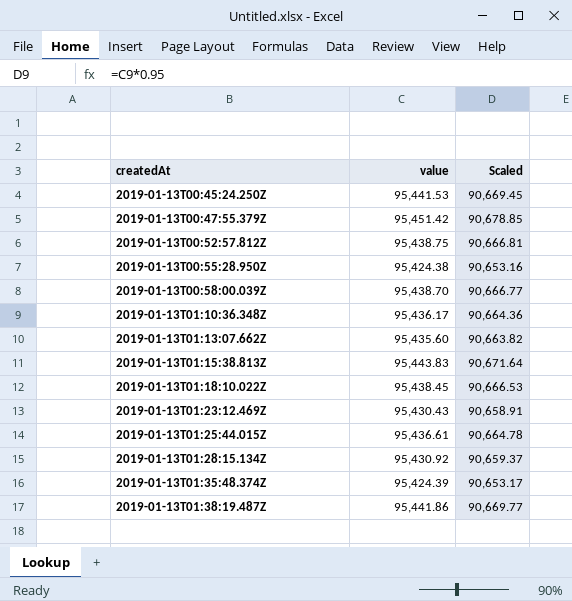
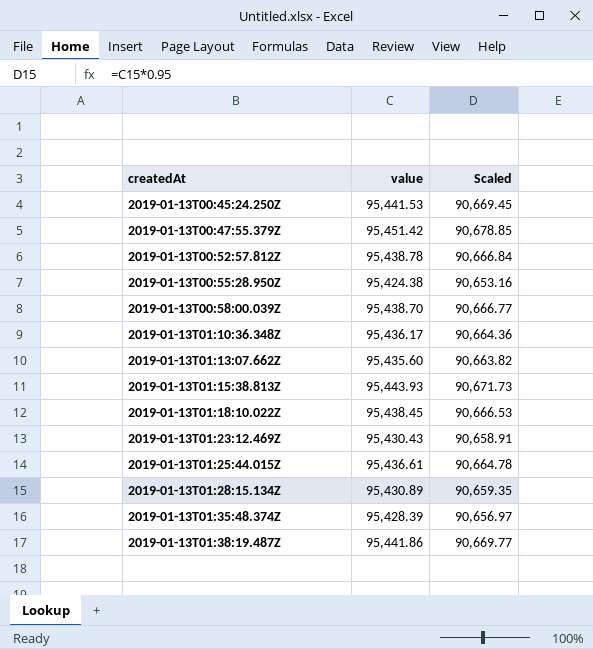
2019-01-13T00:52:57.812Z | value: 95,438.75 -> 95,438.78
2019-01-13T00:52:57.812Z | Scaled: 90,666.81 -> 90,666.84
2019-01-13T01:15:38.813Z | value: 95,443.83 -> 95,443.93
2019-01-13T01:15:38.813Z | Scaled: 90,671.64 -> 90,671.73
2019-01-13T01:28:15.134Z | value: 95,430.92 -> 95,430.89
2019-01-13T01:28:15.134Z | Scaled: 90,659.37 -> 90,659.35
2019-01-13T01:35:48.374Z | value: 95,424.39 -> 95,428.39
2019-01-13T01:35:48.374Z | Scaled: 90,653.17 -> 90,656.97

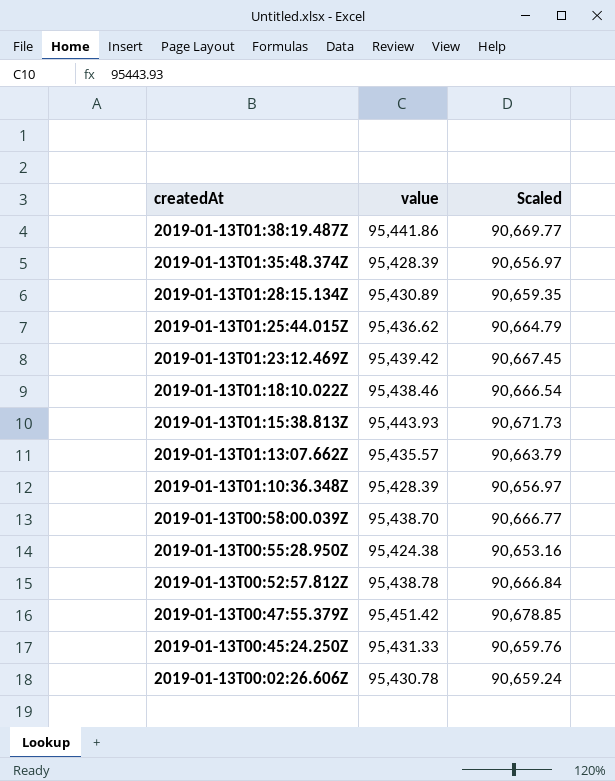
row order: createdAt ascending -> createdAt descending
2019-01-13T01:25:44.015Z | value: 95,436.61 -> 95,436.62
2019-01-13T01:25:44.015Z | Scaled: 90,664.78 -> 90,664.79
2019-01-13T01:23:12.469Z | value: 95,430.43 -> 95,439.42
2019-01-13T01:23:12.469Z | Scaled: 90,658.91 -> 90,667.45
2019-01-13T01:18:10.022Z | value: 95,438.45 -> 95,438.46
2019-01-13T01:18:10.022Z | Scaled: 90,666.53 -> 90,666.54
2019-01-13T01:13:07.662Z | value: 95,435.60 -> 95,435.57
2019-01-13T01:13:07.662Z | Scaled: 90,663.82 -> 90,663.79
2019-01-13T01:10:36.348Z | value: 95,436.17 -> 95,428.39
2019-01-13T01:10:36.348Z | Scaled: 90,664.36 -> 90,656.97
2019-01-13T00:45:24.250Z | value: 95,441.53 -> 95,431.33
2019-01-13T00:45:24.250Z | Scaled: 90,669.45 -> 90,659.76
row 2019-01-13T00:02:26.606Z: none -> 95,430.78 | 90,659.24

